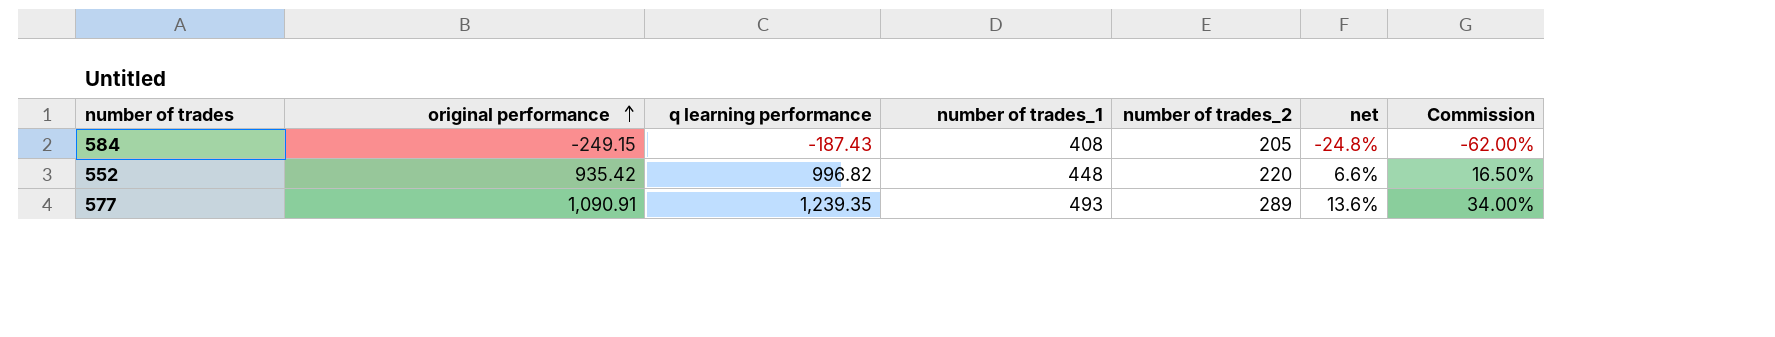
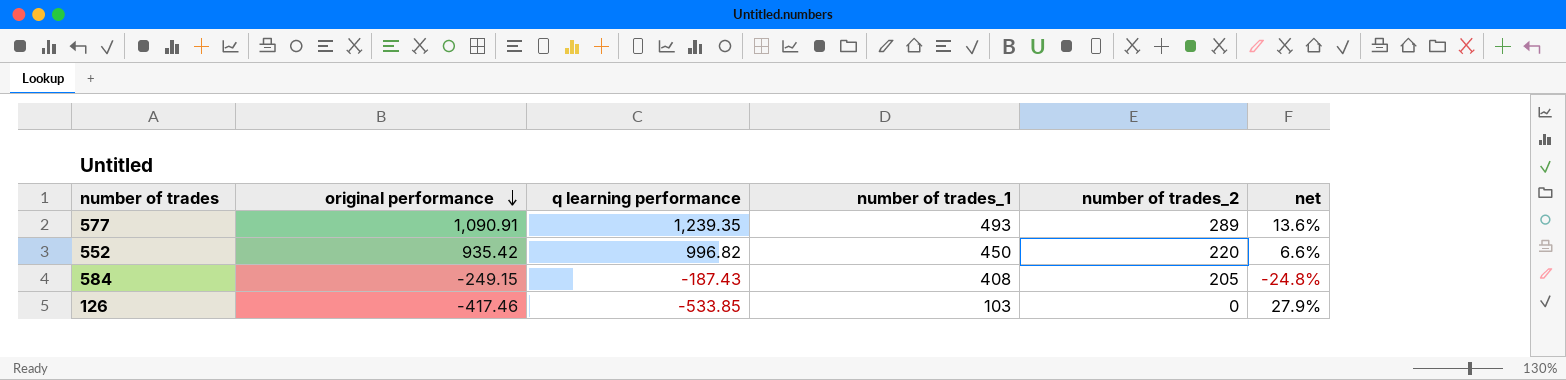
row order: original performance ascending -> original performance descending
column Commission | formula: [net] * 2.5 -> none
552 | number of trades_1: 448 -> 450
row 126: none -> -417.46 | -533.85 | 103 | 0 | 27.9%

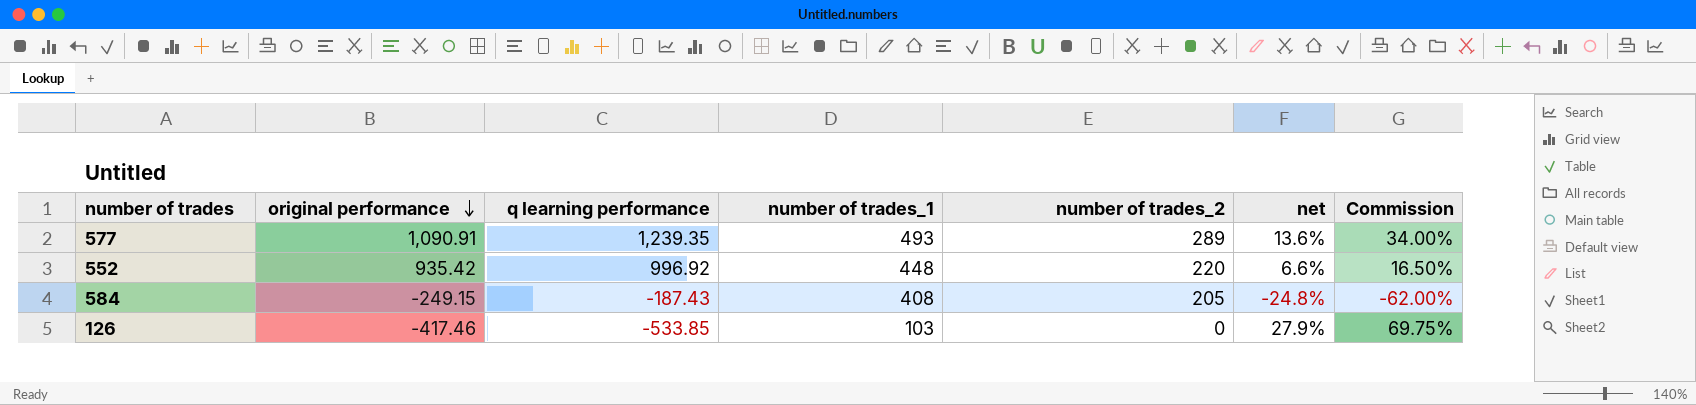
column Commission | formula: none -> [net] * 2.5
552 | q learning performance: 996.82 -> 996.92
552 | number of trades_1: 450 -> 448

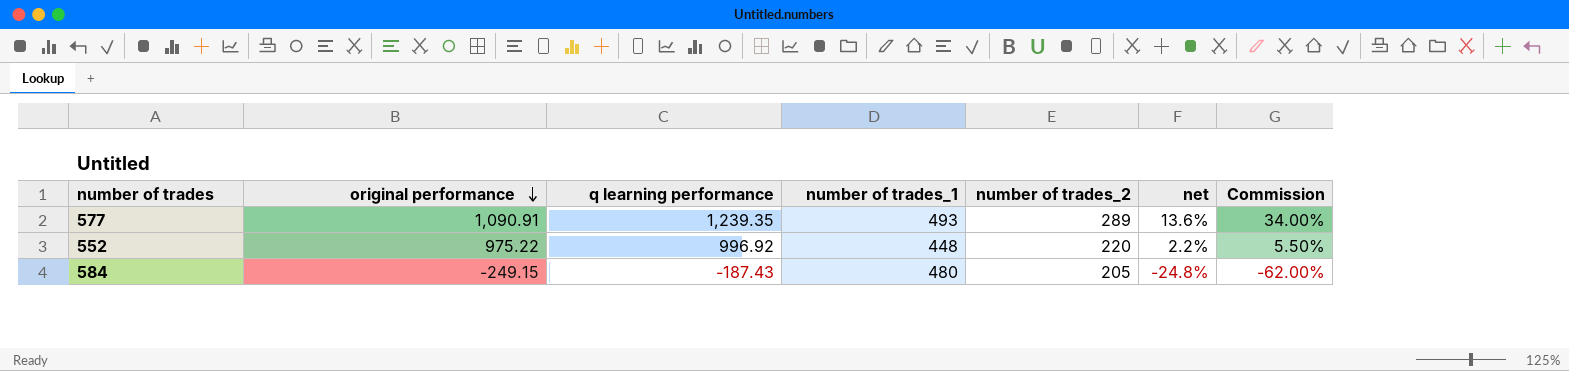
row 126: -417.46 | -533.85 | 103 | 0 | 27.9% | 69.75% -> none
552 | original performance: 935.42 -> 975.22
552 | net: 6.6% -> 2.2%
552 | Commission: 16.50% -> 5.50%
584 | number of trades_1: 408 -> 480

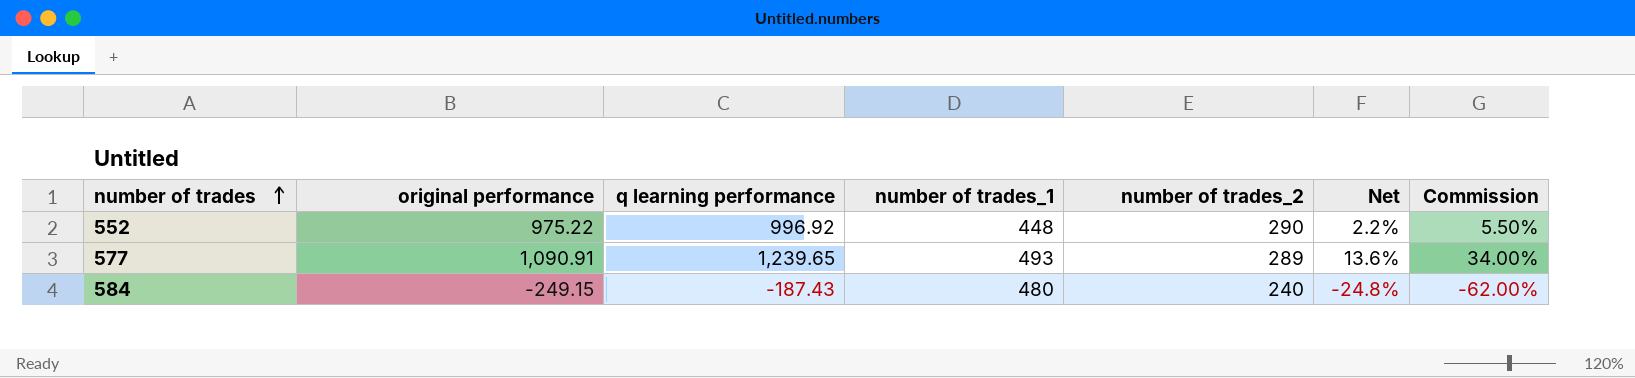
row order: original performance descending -> number of trades ascending
column name: net -> Net
552 | number of trades_2: 220 -> 290
577 | q learning performance: 1,239.35 -> 1,239.65
584 | number of trades_2: 205 -> 240

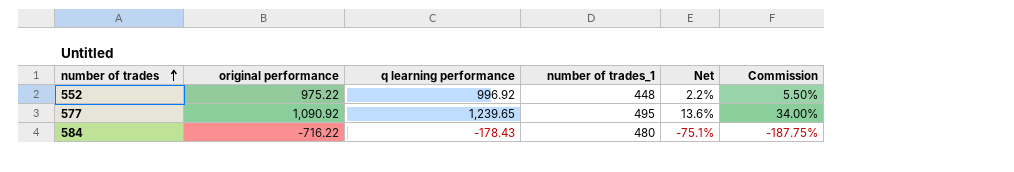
column number of trades_2 | position: 5 -> none
577 | original performance: 1,090.91 -> 1,090.92
577 | number of trades_1: 493 -> 495
584 | original performance: -249.15 -> -716.22
584 | q learning performance: -187.43 -> -178.43
584 | Net: -24.8% -> -75.1%
584 | Commission: -62.00% -> -187.75%

